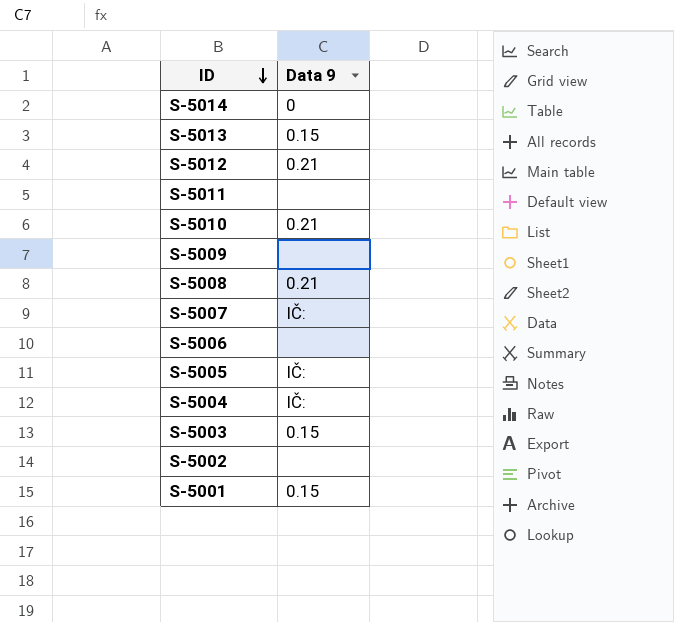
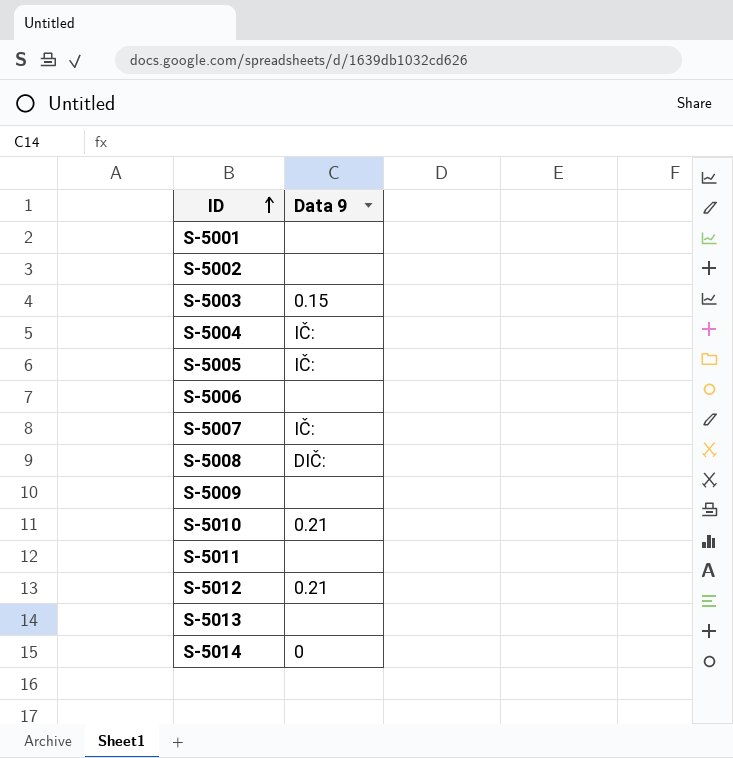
row order: ID descending -> ID ascending
S-5001 | Data 9: 0.15 -> none
S-5008 | Data 9: 0.21 -> DIČ:
S-5013 | Data 9: 0.15 -> none

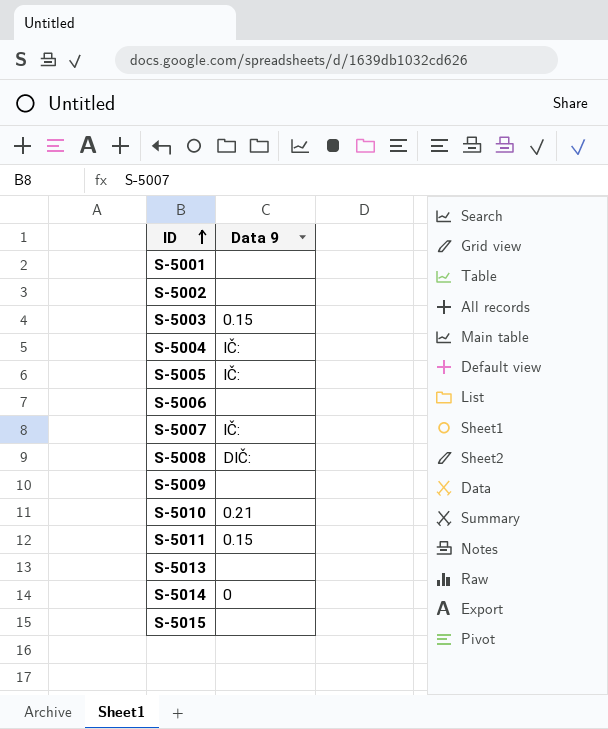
row S-5012: 0.21 -> none
S-5011 | Data 9: none -> 0.15
row S-5015: none -> none

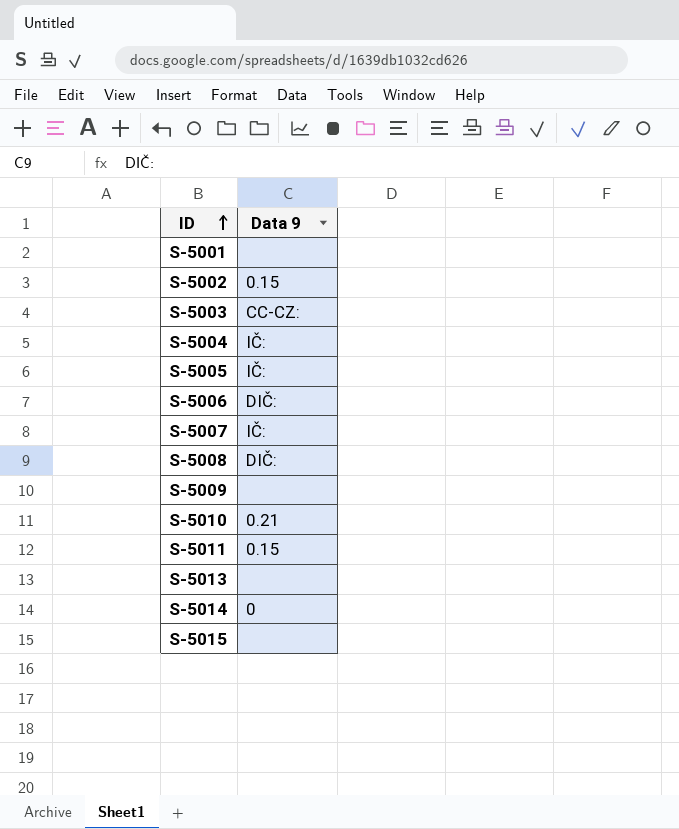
S-5002 | Data 9: none -> 0.15
S-5003 | Data 9: 0.15 -> CC-CZ:
S-5006 | Data 9: none -> DIČ:

